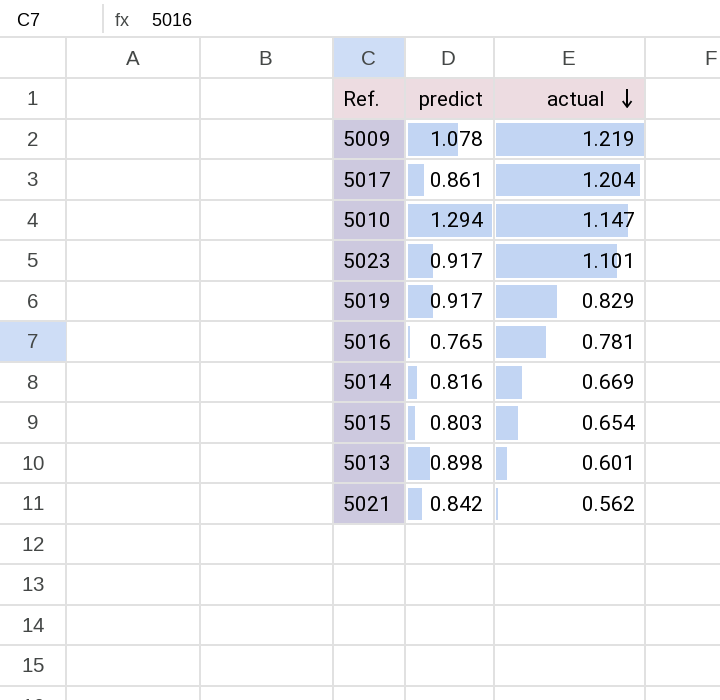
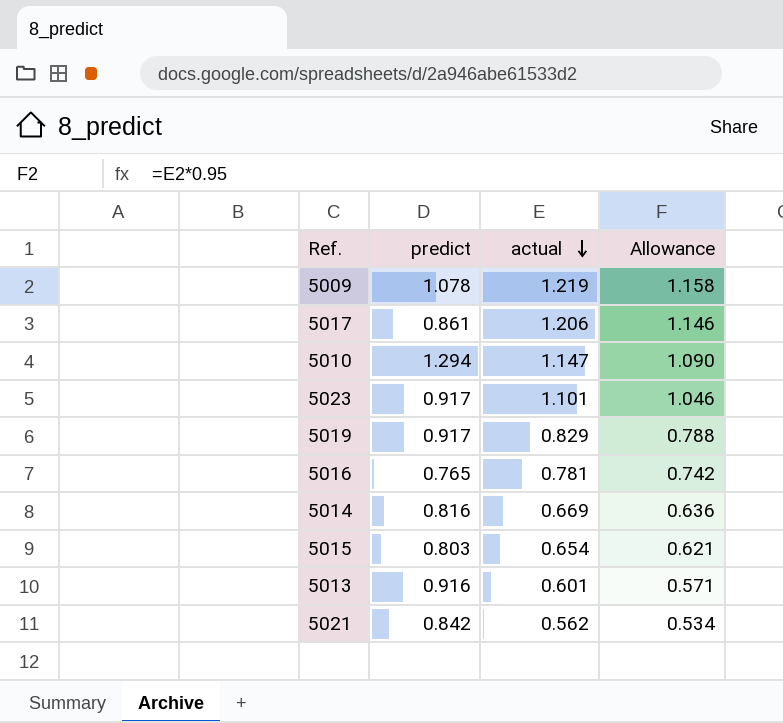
column Allowance | formula: none -> [actual] * 0.95
5017 | actual: 1.204 -> 1.206
5013 | predict: 0.898 -> 0.916

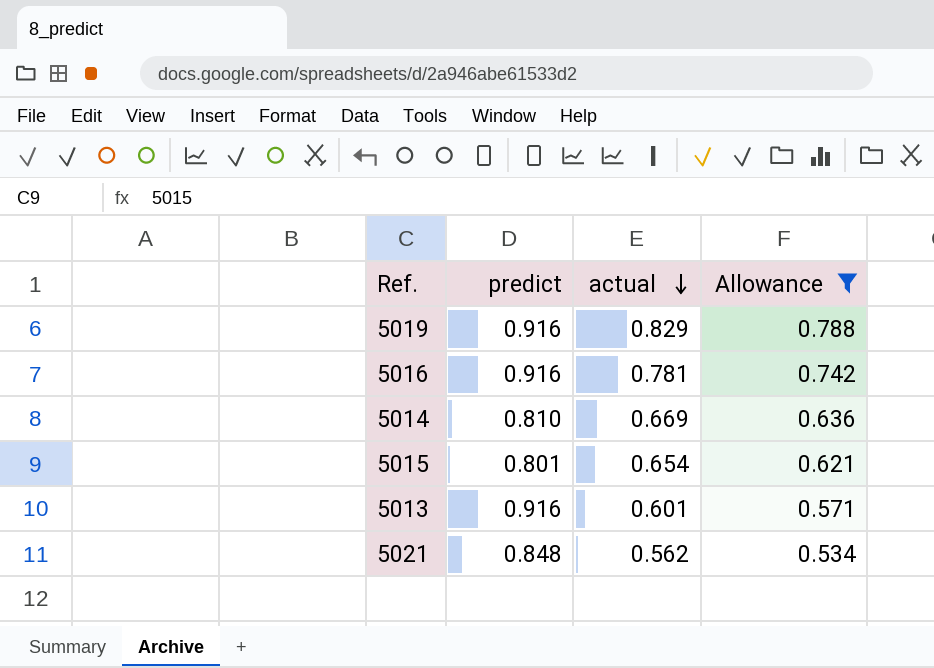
filter: none -> Allowance <= 0.788
5019 | predict: 0.917 -> 0.916
5016 | predict: 0.765 -> 0.916
5014 | predict: 0.816 -> 0.810
5015 | predict: 0.803 -> 0.801
5021 | predict: 0.842 -> 0.848

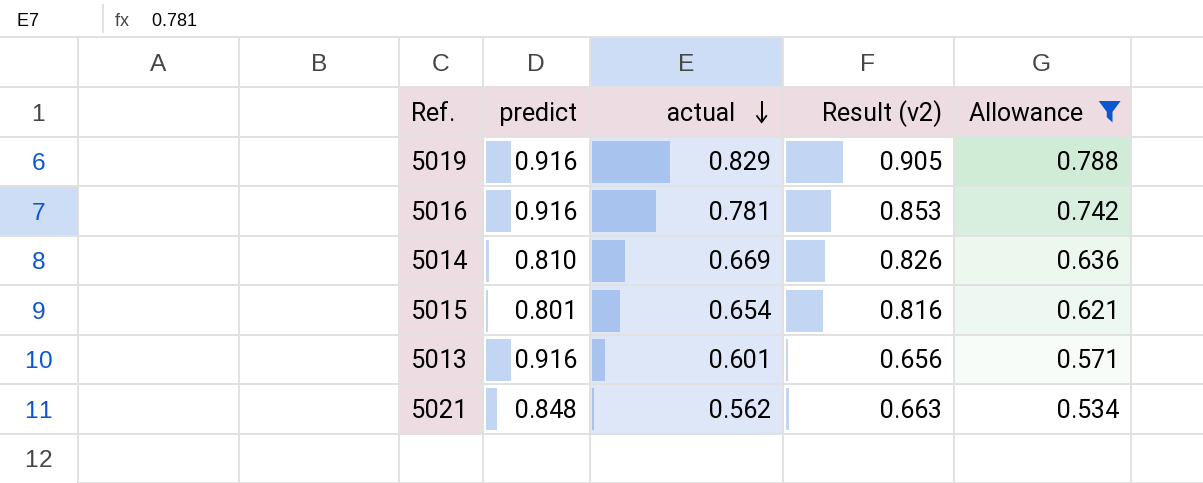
column Result (v2) | formula: none -> [actual] / [predict]

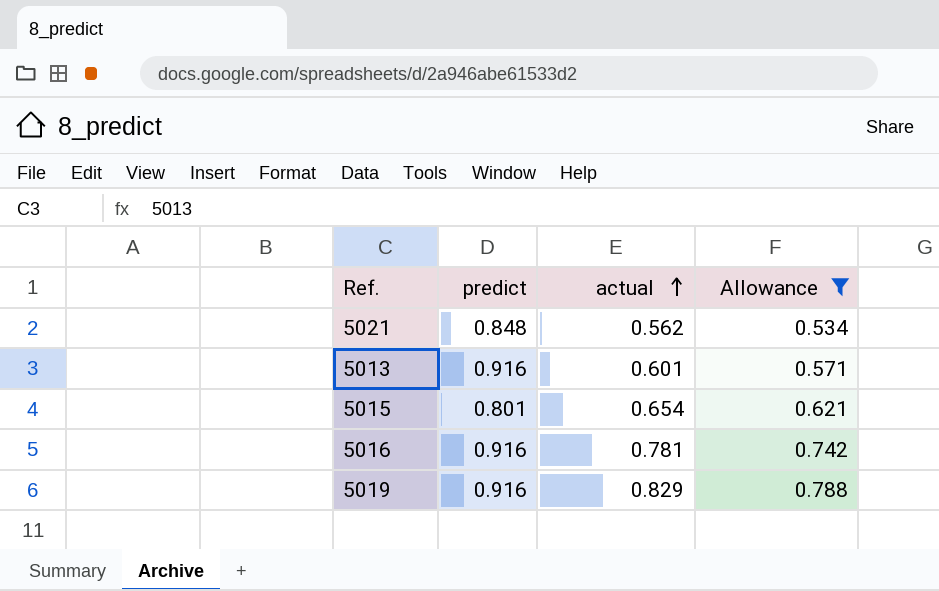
row order: actual descending -> actual ascending
column Result (v2) | formula: [actual] / [predict] -> none
row 5014: 0.810 | 0.669 | 0.826 | 0.636 -> none

